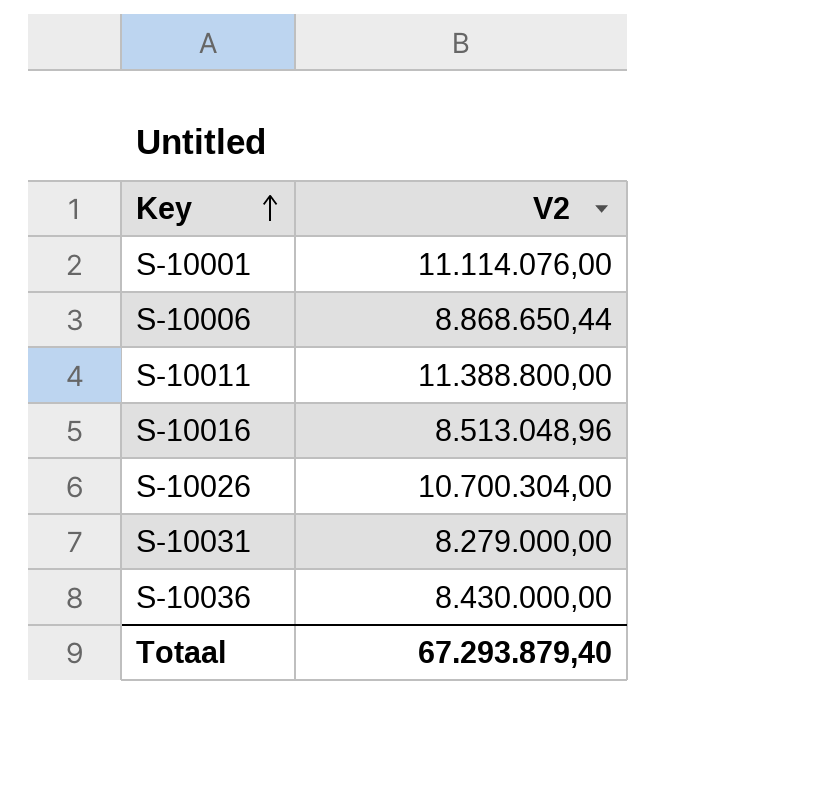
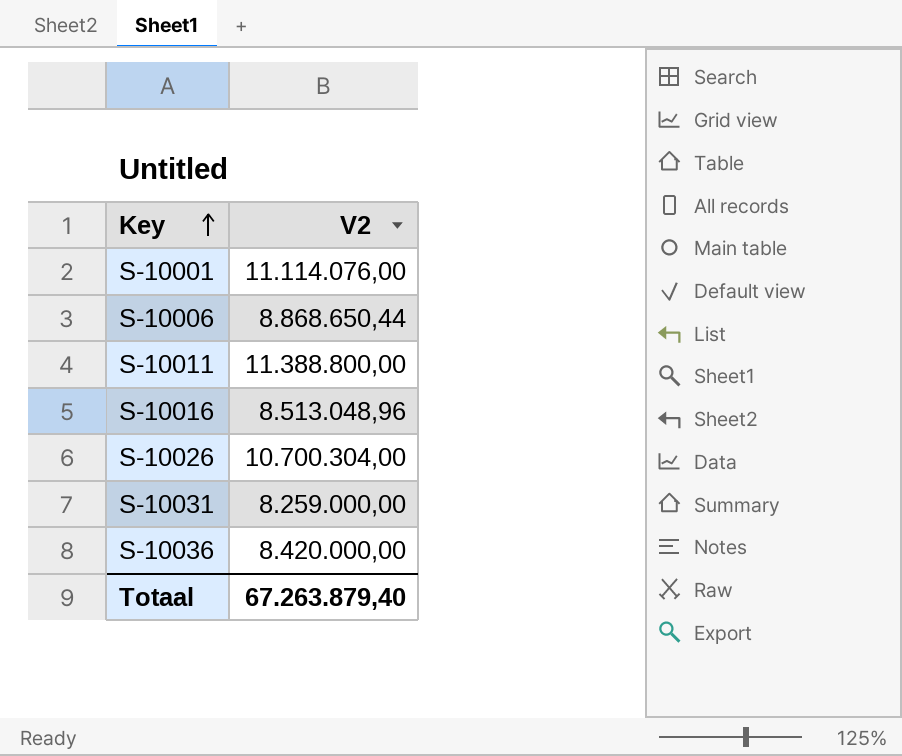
S-10031 | V2: 8.279.000,00 -> 8.259.000,00
S-10036 | V2: 8.430.000,00 -> 8.420.000,00
Totaal | V2: 67.293.879,40 -> 67.263.879,40

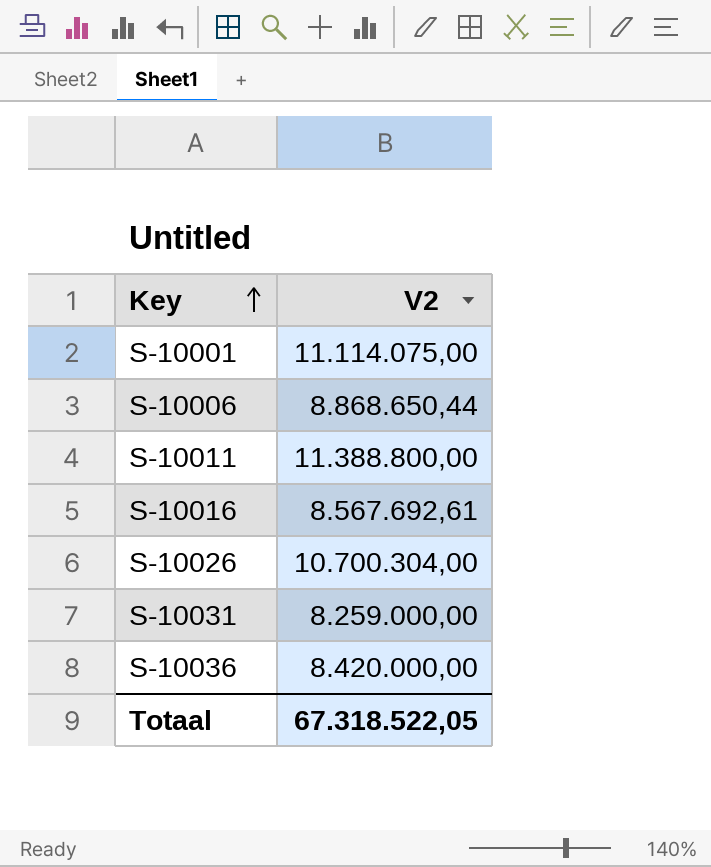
S-10001 | V2: 11.114.076,00 -> 11.114.075,00
S-10016 | V2: 8.513.048,96 -> 8.567.692,61
Totaal | V2: 67.263.879,40 -> 67.318.522,05

